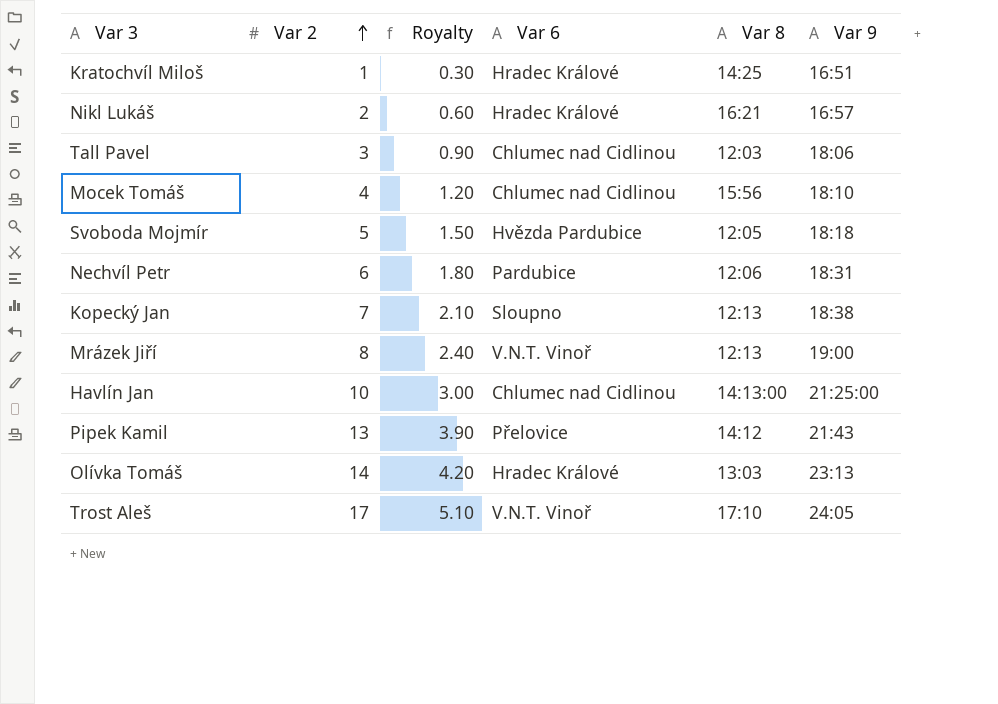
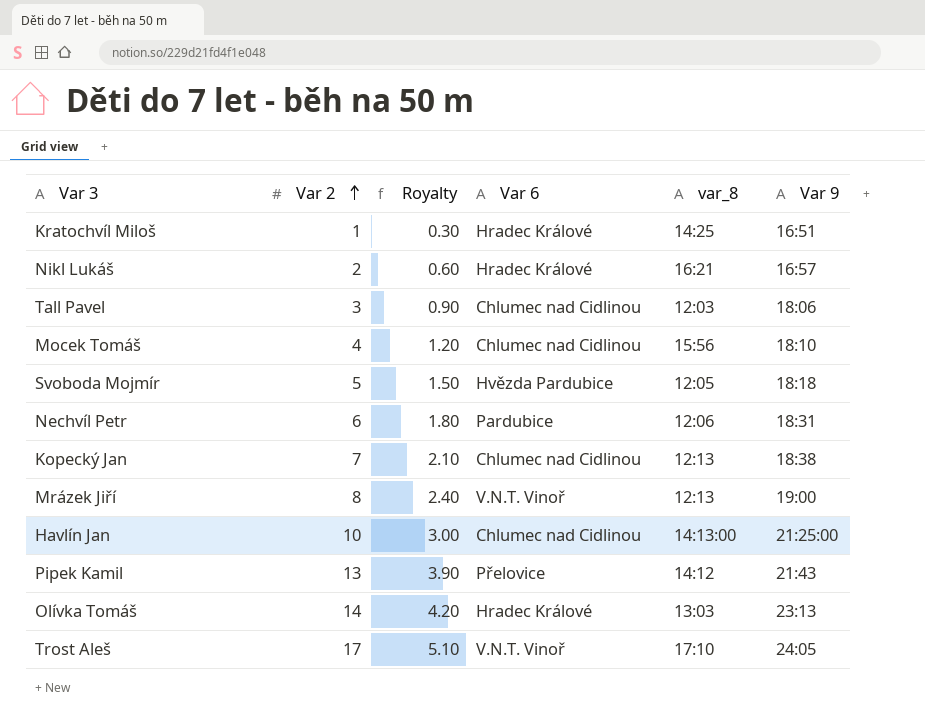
column name: Var 8 -> var_8
Kopecký Jan | Var 6: Sloupno -> Chlumec nad Cidlinou

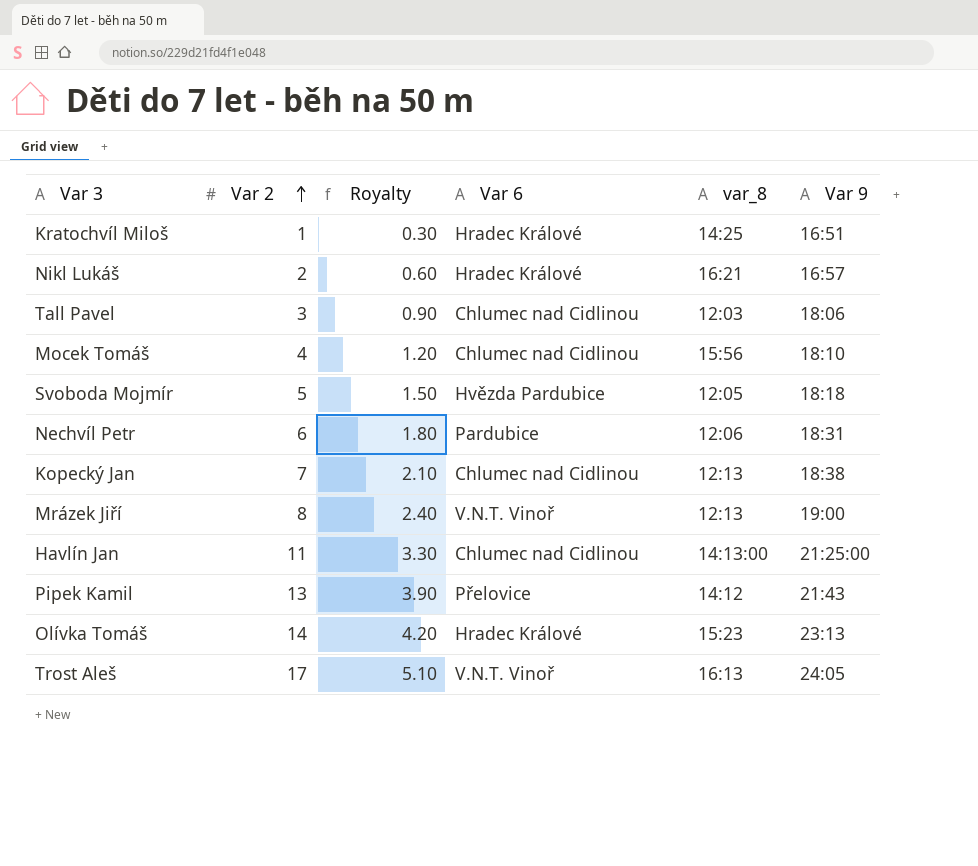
Havlín Jan | Var 2: 10 -> 11
Havlín Jan | Royalty: 3.00 -> 3.30
Olívka Tomáš | var_8: 13:03 -> 15:23
Trost Aleš | var_8: 17:10 -> 16:13

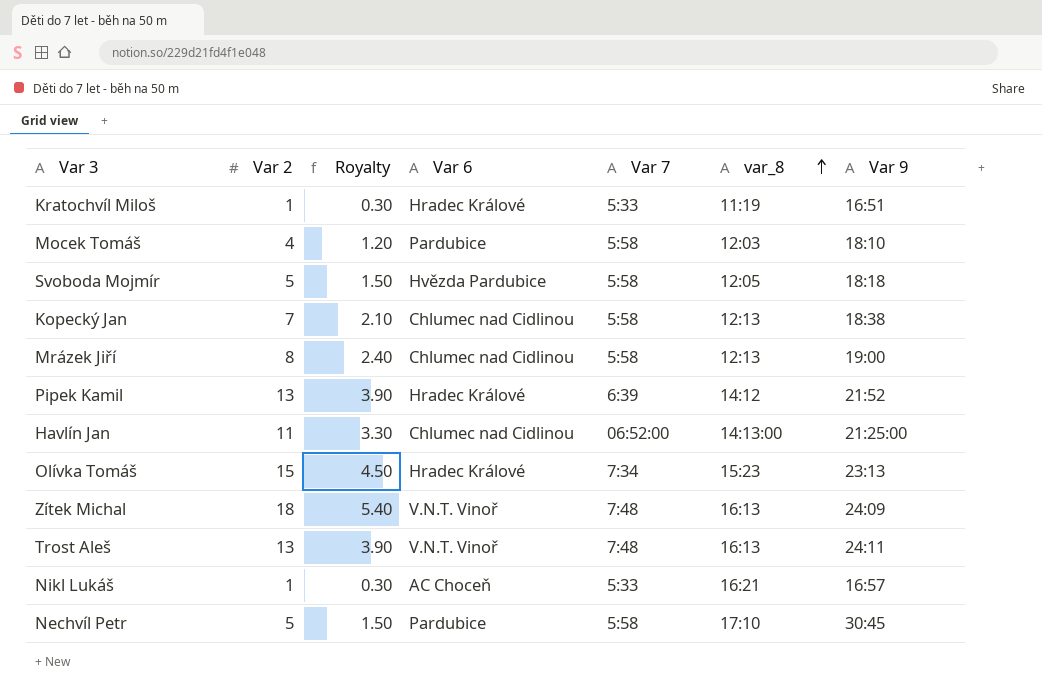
row order: Var 2 ascending -> var_8 ascending
column Var 7 | position: none -> 5
row Tall Pavel: 3 | 0.90 | Chlumec nad Cidlinou | 12:03 | 18:06 -> none
Kratochvíl Miloš | var_8: 14:25 -> 11:19
Mocek Tomáš | Var 6: Chlumec nad Cidlinou -> Pardubice
Mocek Tomáš | var_8: 15:56 -> 12:03
Mrázek Jiří | Var 6: V.N.T. Vinoř -> Chlumec nad Cidlinou
Pipek Kamil | Var 6: Přelovice -> Hradec Králové
Pipek Kamil | Var 9: 21:43 -> 21:52
Olívka Tomáš | Var 2: 14 -> 15
Olívka Tomáš | Royalty: 4.20 -> 4.50
row Zítek Michal: none -> 18 | 5.40 | V.N.T. Vinoř | 7:48 | 16:13 | 24:09
Trost Aleš | Var 2: 17 -> 13
Trost Aleš | Royalty: 5.10 -> 3.90
Trost Aleš | Var 9: 24:05 -> 24:11
Nikl Lukáš | Var 2: 2 -> 1
Nikl Lukáš | Royalty: 0.60 -> 0.30
Nikl Lukáš | Var 6: Hradec Králové -> AC Choceň
Nechvíl Petr | Var 2: 6 -> 5
Nechvíl Petr | Royalty: 1.80 -> 1.50
Nechvíl Petr | var_8: 12:06 -> 17:10
Nechvíl Petr | Var 9: 18:31 -> 30:45

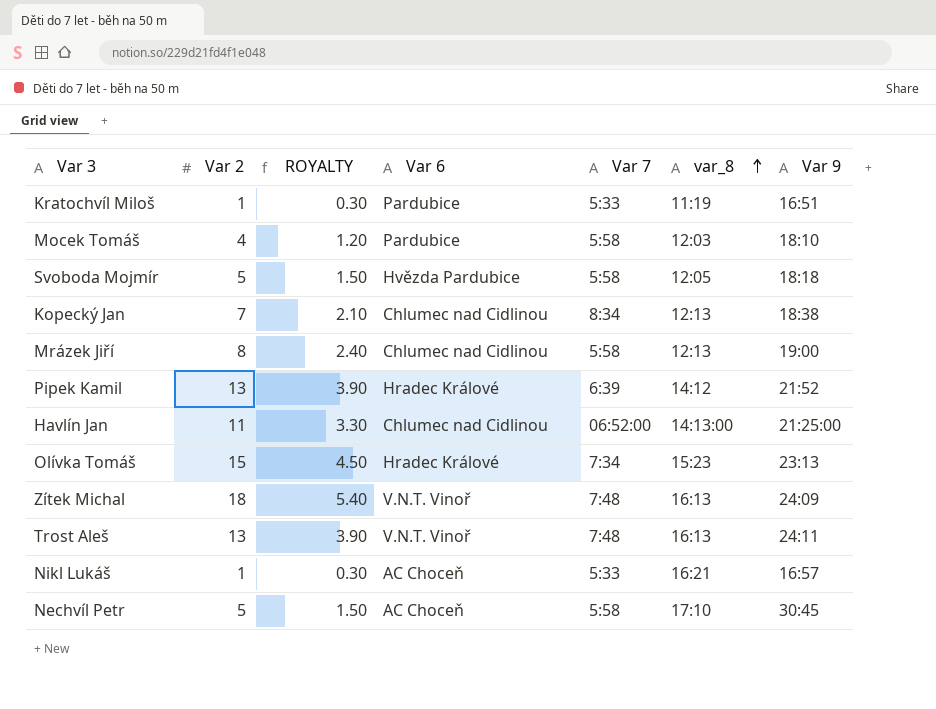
column name: Royalty -> ROYALTY
Kratochvíl Miloš | Var 6: Hradec Králové -> Pardubice
Kopecký Jan | Var 7: 5:58 -> 8:34
Nechvíl Petr | Var 6: Pardubice -> AC Choceň

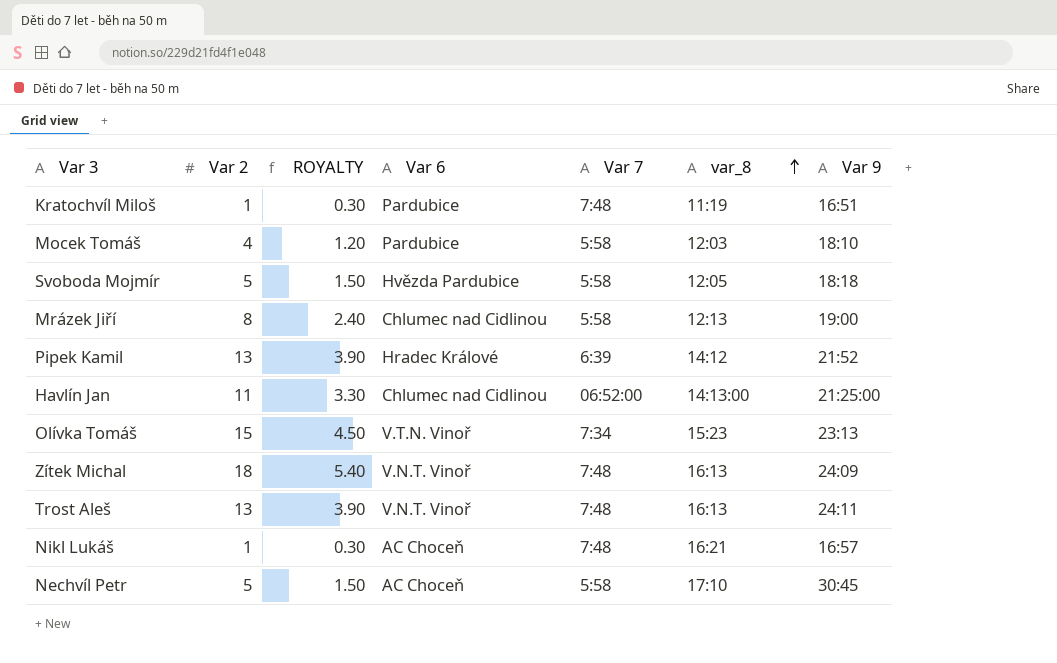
row Kopecký Jan: 7 | 2.10 | Chlumec nad Cidlinou | 8:34 | 12:13 | 18:38 -> none
Kratochvíl Miloš | Var 7: 5:33 -> 7:48
Olívka Tomáš | Var 6: Hradec Králové -> V.T.N. Vinoř
Nikl Lukáš | Var 7: 5:33 -> 7:48

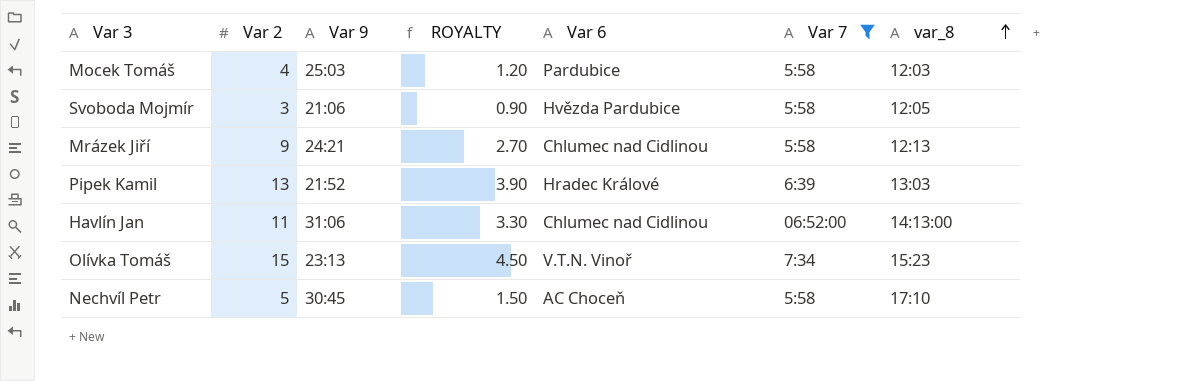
filter: none -> Var 7 != 7:48
column Var 9 | position: 7 -> 3
Mocek Tomáš | Var 9: 18:10 -> 25:03
Svoboda Mojmír | Var 2: 5 -> 3
Svoboda Mojmír | Var 9: 18:18 -> 21:06
Svoboda Mojmír | ROYALTY: 1.50 -> 0.90
Mrázek Jiří | Var 2: 8 -> 9
Mrázek Jiří | Var 9: 19:00 -> 24:21
Mrázek Jiří | ROYALTY: 2.40 -> 2.70
Pipek Kamil | var_8: 14:12 -> 13:03
Havlín Jan | Var 9: 21:25:00 -> 31:06

